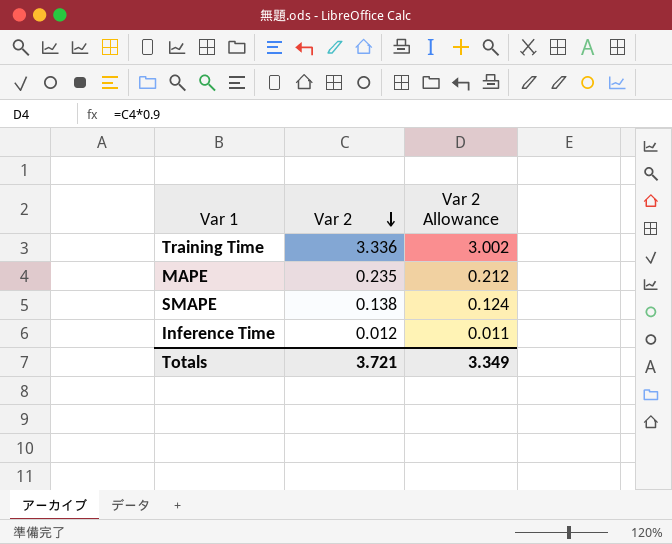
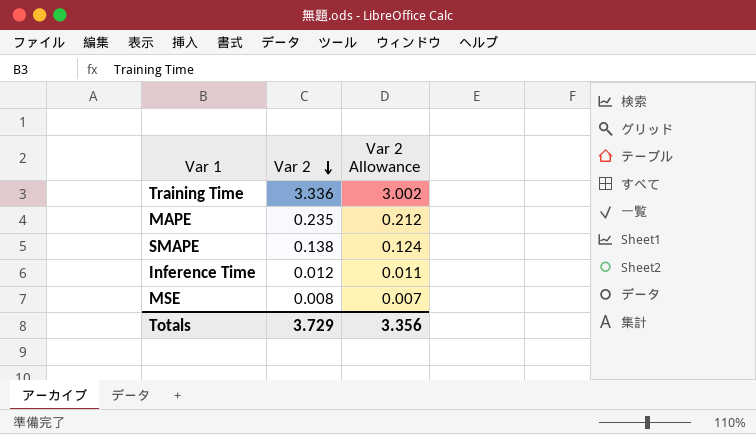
row MSE: none -> 0.008 | 0.007
Totals | Var 2: 3.721 -> 3.729
Totals | Var 2 Allowance: 3.349 -> 3.356

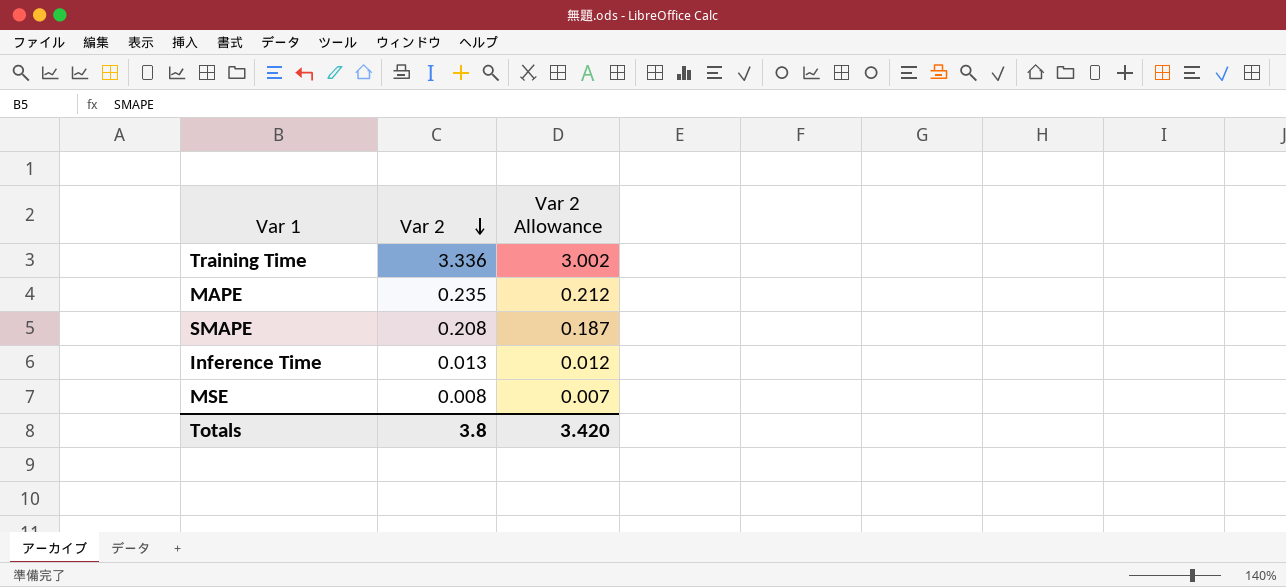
SMAPE | Var 2: 0.138 -> 0.208
SMAPE | Var 2 Allowance: 0.124 -> 0.187
Inference Time | Var 2: 0.012 -> 0.013
Inference Time | Var 2 Allowance: 0.011 -> 0.012
Totals | Var 2: 3.729 -> 3.8
Totals | Var 2 Allowance: 3.356 -> 3.420

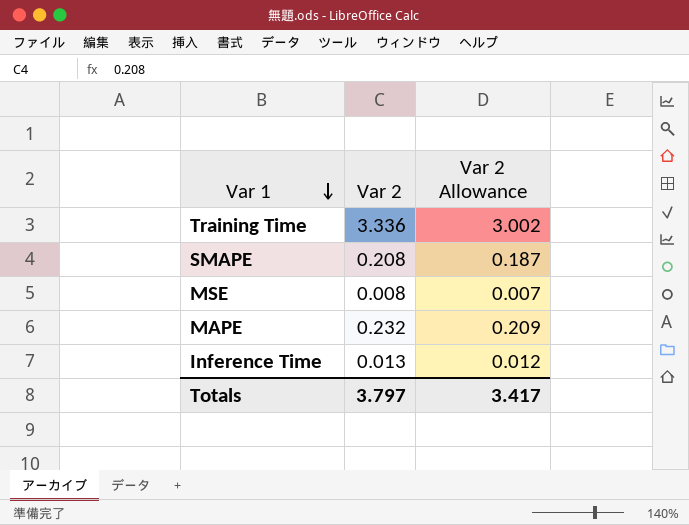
row order: Var 2 descending -> Var 1 descending
MAPE | Var 2: 0.235 -> 0.232
MAPE | Var 2 Allowance: 0.212 -> 0.209
Totals | Var 2: 3.8 -> 3.797
Totals | Var 2 Allowance: 3.420 -> 3.417

